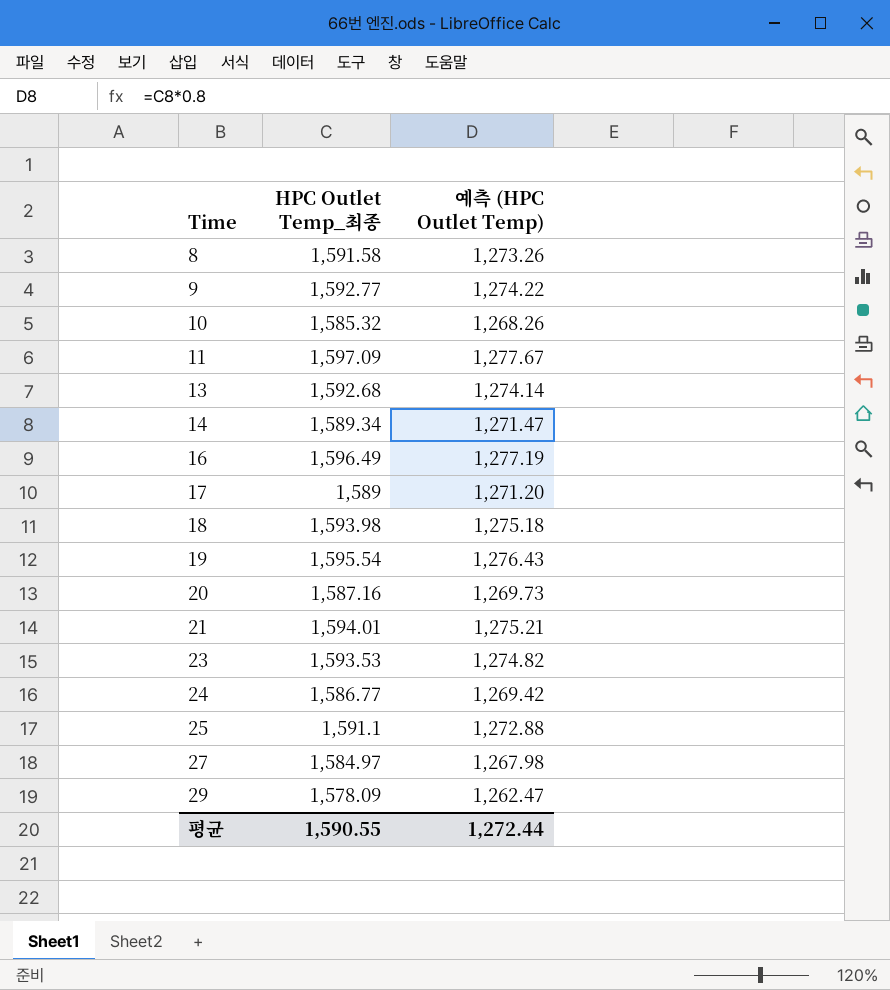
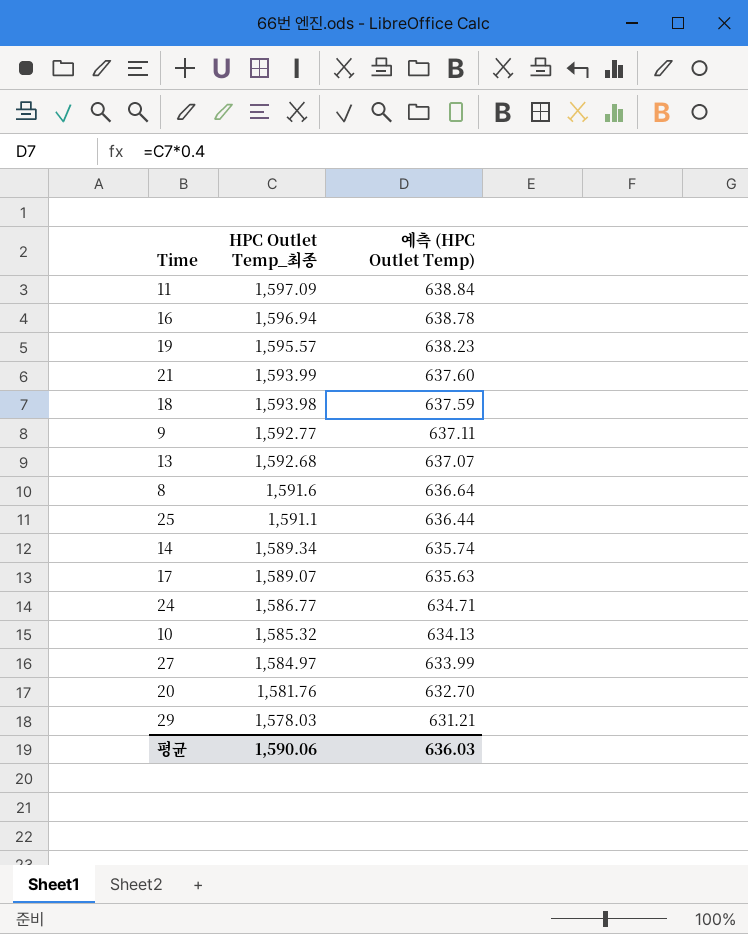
row order: Time ascending -> HPC Outlet Temp_최종 descending
column 예측 (HPC Outlet Temp) | formula: [HPC Outlet Temp_최종] * 0.8 -> [HPC Outlet Temp_최종] * 0.4
row 23: 1,593.53 | 1,274.82 -> none
16 | HPC Outlet Temp_최종: 1,596.49 -> 1,596.94
19 | HPC Outlet Temp_최종: 1,595.54 -> 1,595.57
21 | HPC Outlet Temp_최종: 1,594.01 -> 1,593.99
8 | HPC Outlet Temp_최종: 1,591.58 -> 1,591.6
17 | HPC Outlet Temp_최종: 1,589 -> 1,589.07
20 | HPC Outlet Temp_최종: 1,587.16 -> 1,581.76
29 | HPC Outlet Temp_최종: 1,578.09 -> 1,578.03
평균 | HPC Outlet Temp_최종: 1,590.55 -> 1,590.06
평균 | 예측 (HPC Outlet Temp): 1,272.44 -> 636.03

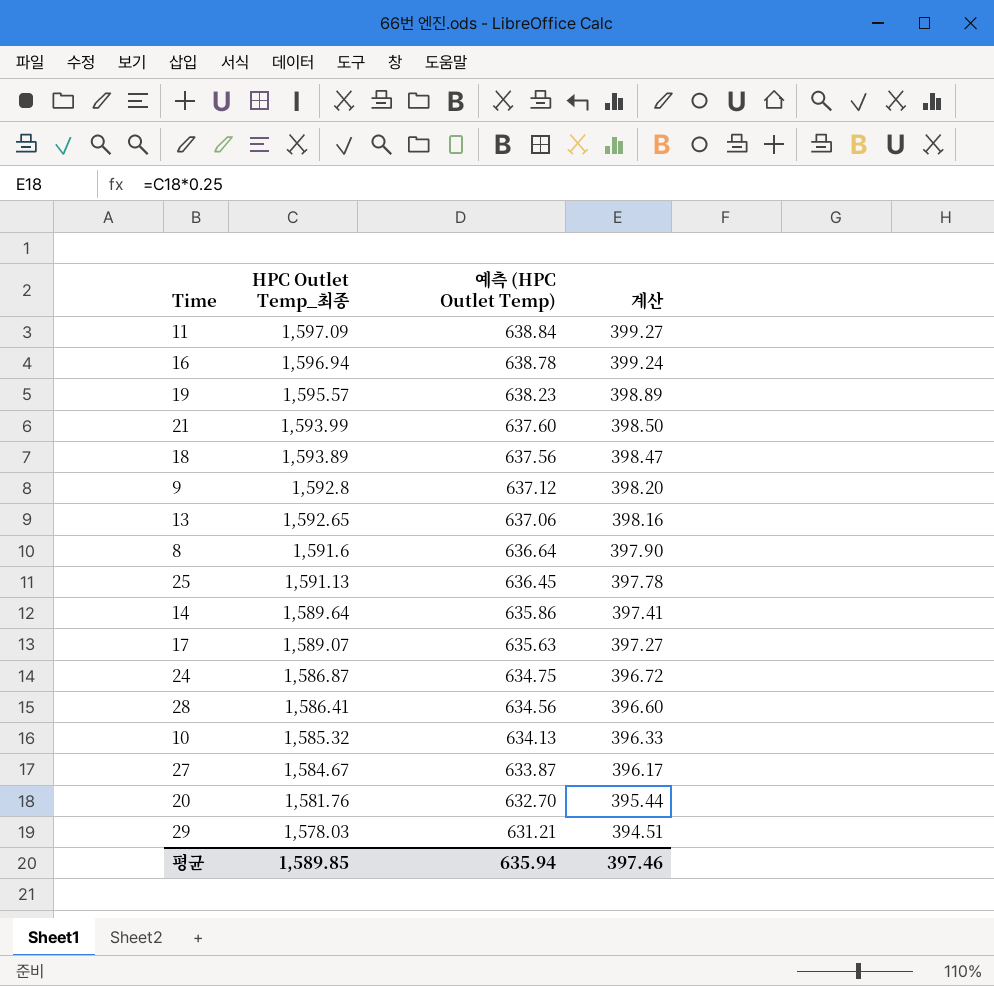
column 계산 | formula: none -> [HPC Outlet Temp_최종] * 0.25
18 | HPC Outlet Temp_최종: 1,593.98 -> 1,593.89
18 | 예측 (HPC Outlet Temp): 637.59 -> 637.56
9 | HPC Outlet Temp_최종: 1,592.77 -> 1,592.8
9 | 예측 (HPC Outlet Temp): 637.11 -> 637.12
13 | HPC Outlet Temp_최종: 1,592.68 -> 1,592.65
13 | 예측 (HPC Outlet Temp): 637.07 -> 637.06
25 | HPC Outlet Temp_최종: 1,591.1 -> 1,591.13
25 | 예측 (HPC Outlet Temp): 636.44 -> 636.45
14 | HPC Outlet Temp_최종: 1,589.34 -> 1,589.64
14 | 예측 (HPC Outlet Temp): 635.74 -> 635.86
24 | HPC Outlet Temp_최종: 1,586.77 -> 1,586.87
24 | 예측 (HPC Outlet Temp): 634.71 -> 634.75
row 28: none -> 1,586.41 | 634.56 | 396.60
27 | HPC Outlet Temp_최종: 1,584.97 -> 1,584.67
27 | 예측 (HPC Outlet Temp): 633.99 -> 633.87
평균 | HPC Outlet Temp_최종: 1,590.06 -> 1,589.85
평균 | 예측 (HPC Outlet Temp): 636.03 -> 635.94

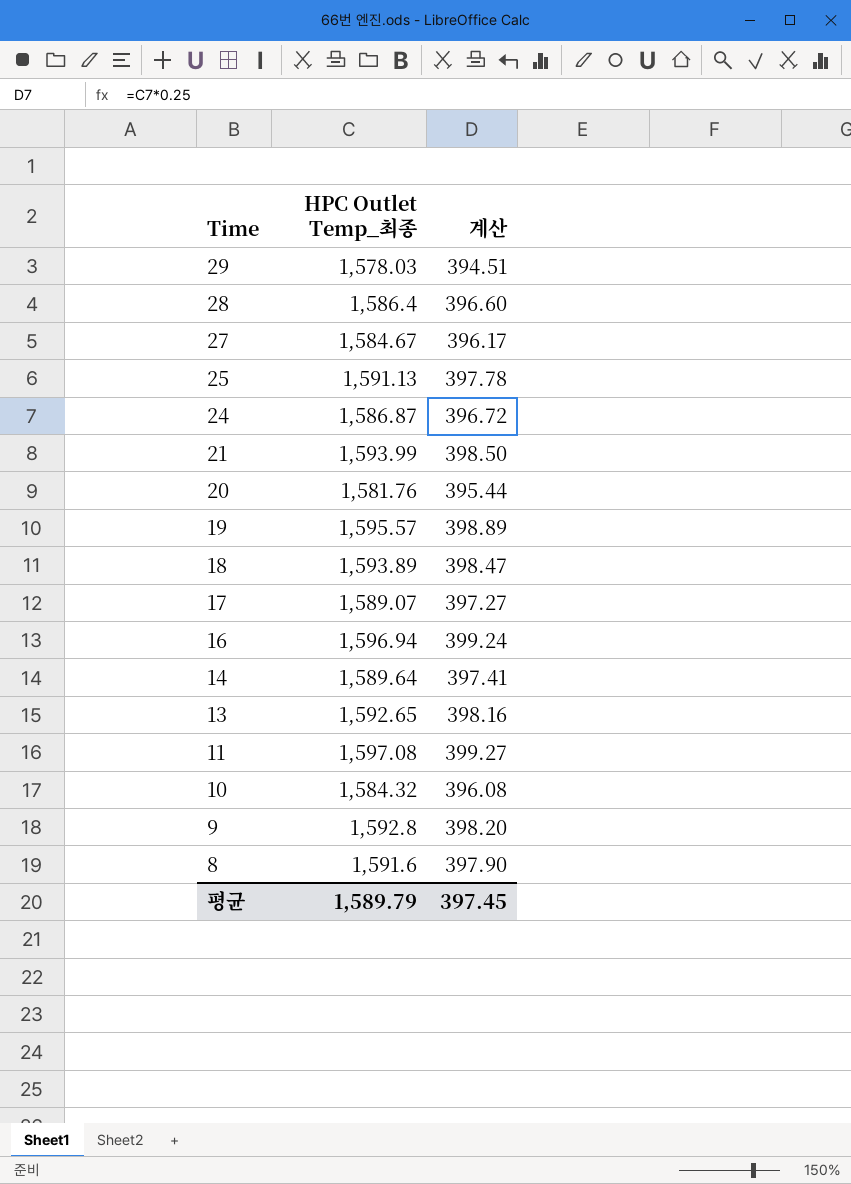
row order: HPC Outlet Temp_최종 descending -> Time descending
column 예측 (HPC Outlet Temp) | formula: [HPC Outlet Temp_최종] * 0.4 -> none
28 | HPC Outlet Temp_최종: 1,586.41 -> 1,586.4
11 | HPC Outlet Temp_최종: 1,597.09 -> 1,597.08
10 | HPC Outlet Temp_최종: 1,585.32 -> 1,584.32
10 | 계산: 396.33 -> 396.08
평균 | HPC Outlet Temp_최종: 1,589.85 -> 1,589.79
평균 | 계산: 397.46 -> 397.45

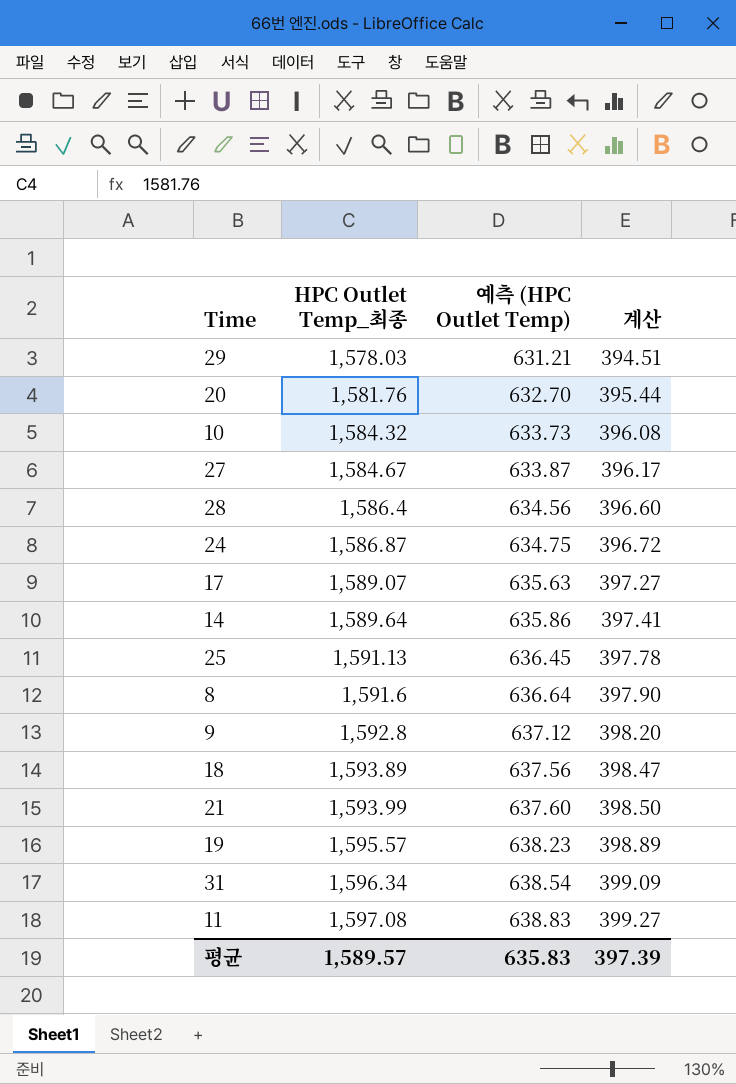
row order: Time descending -> HPC Outlet Temp_최종 ascending
column 예측 (HPC Outlet Temp) | formula: none -> [HPC Outlet Temp_최종] * 0.4
row 16: 1,596.94 | 399.24 -> none
row 13: 1,592.65 | 398.16 -> none
row 31: none -> 1,596.34 | 638.54 | 399.09
평균 | HPC Outlet Temp_최종: 1,589.79 -> 1,589.57
평균 | 계산: 397.45 -> 397.39

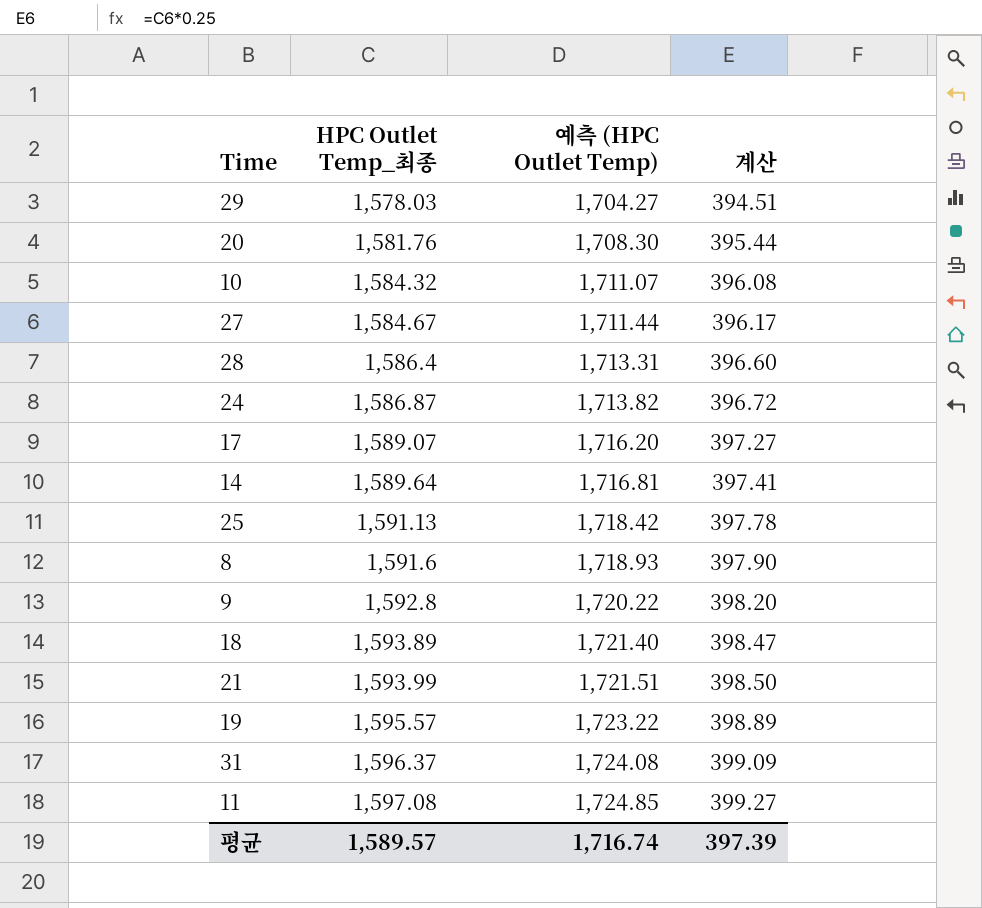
column 예측 (HPC Outlet Temp) | formula: [HPC Outlet Temp_최종] * 0.4 -> [HPC Outlet Temp_최종] * 1.08
31 | HPC Outlet Temp_최종: 1,596.34 -> 1,596.37
평균 | 예측 (HPC Outlet Temp): 635.83 -> 1,716.74

